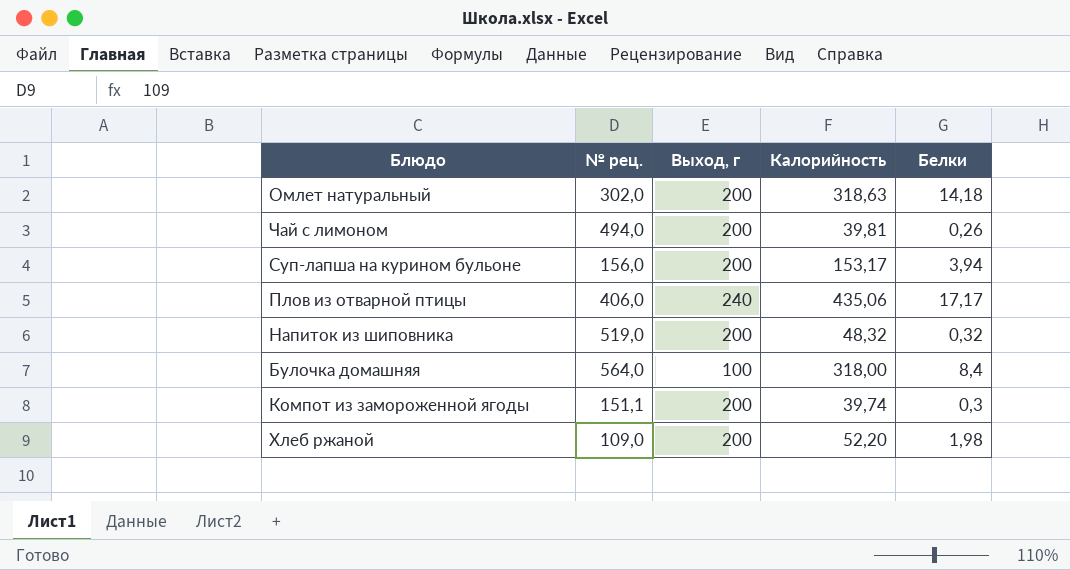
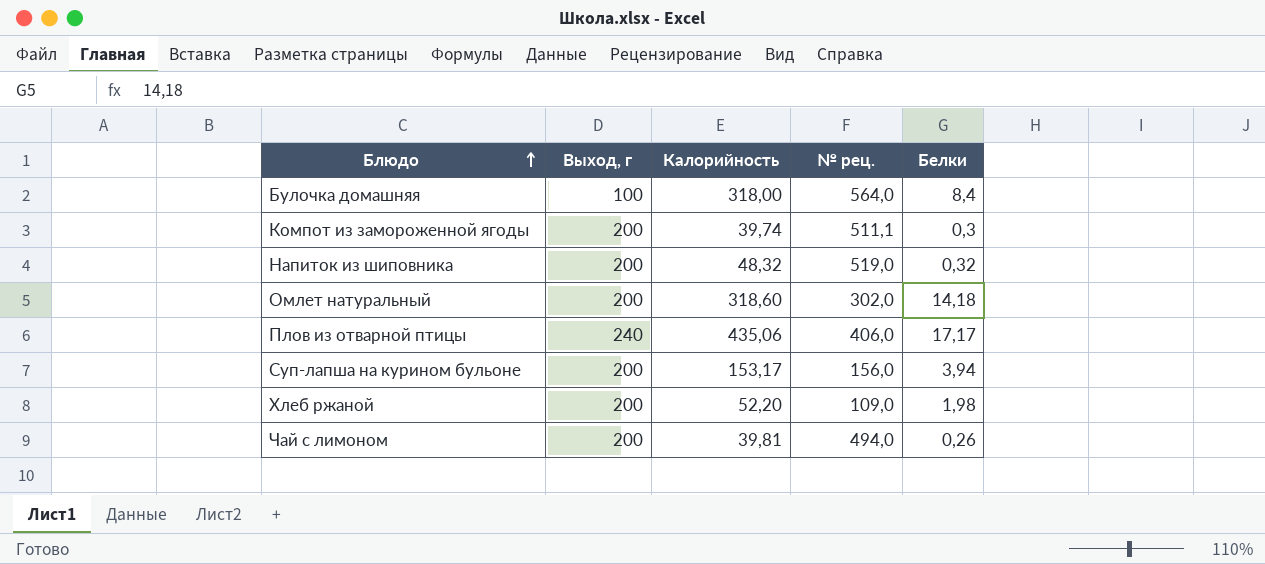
row order: none -> Блюдо ascending
column № рец. | position: 2 -> 4
Компот из замороженной ягоды | № рец.: 151,1 -> 511,1
Омлет натуральный | Калорийность: 318,63 -> 318,60

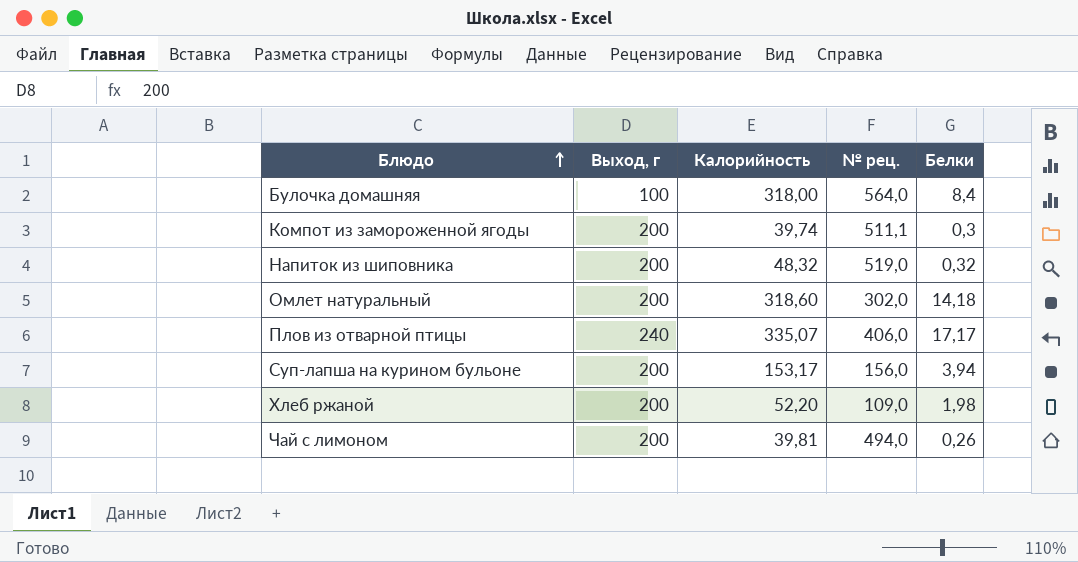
Плов из отварной птицы | Калорийность: 435,06 -> 335,07

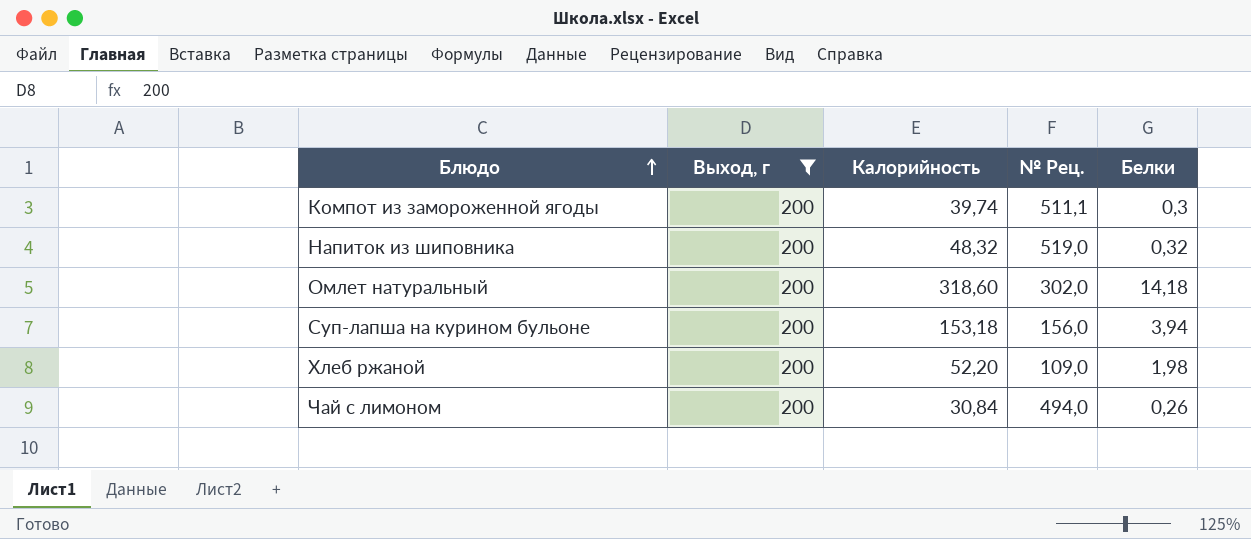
filter: none -> Выход, г = 200
column name: № рец. -> № Рец.
Суп-лапша на курином бульоне | Калорийность: 153,17 -> 153,18
Чай с лимоном | Калорийность: 39,81 -> 30,84

